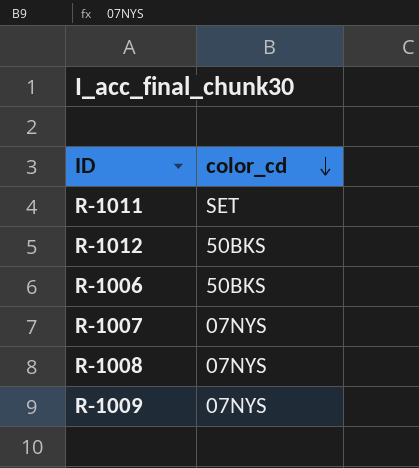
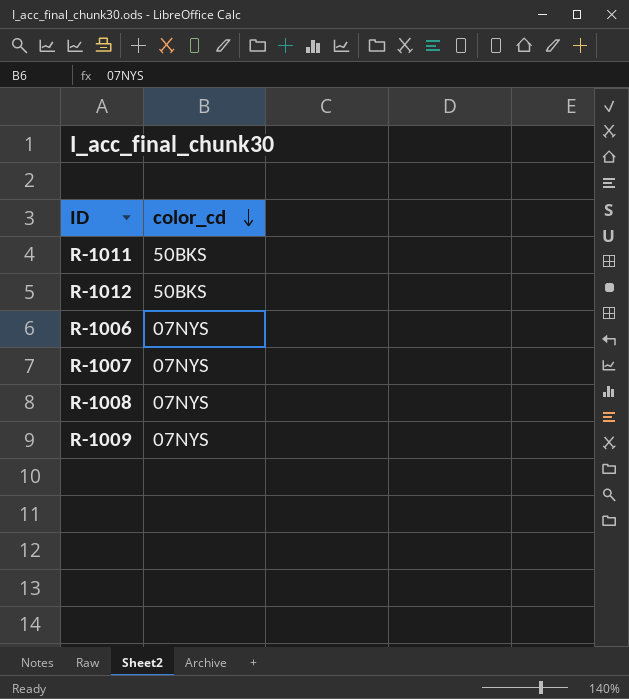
R-1011 | color_cd: SET -> 50BKS
R-1006 | color_cd: 50BKS -> 07NYS

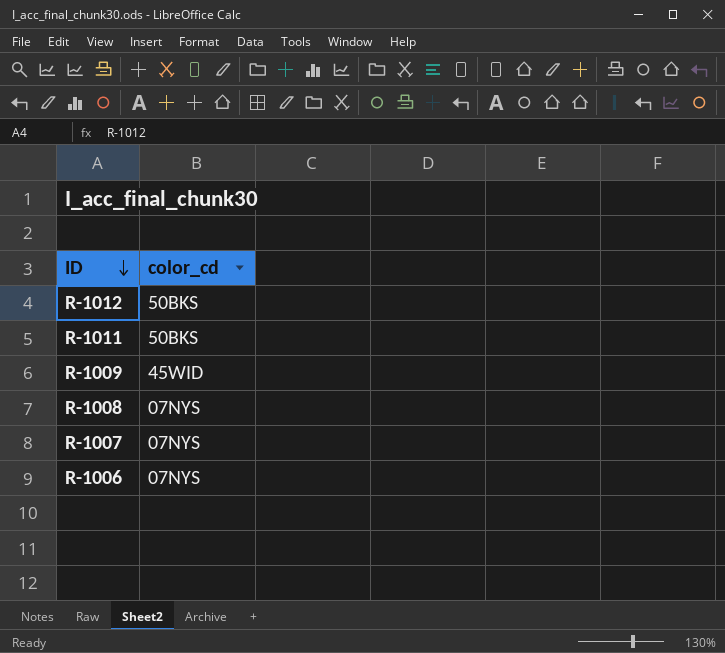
row order: color_cd descending -> ID descending
R-1009 | color_cd: 07NYS -> 45WID

